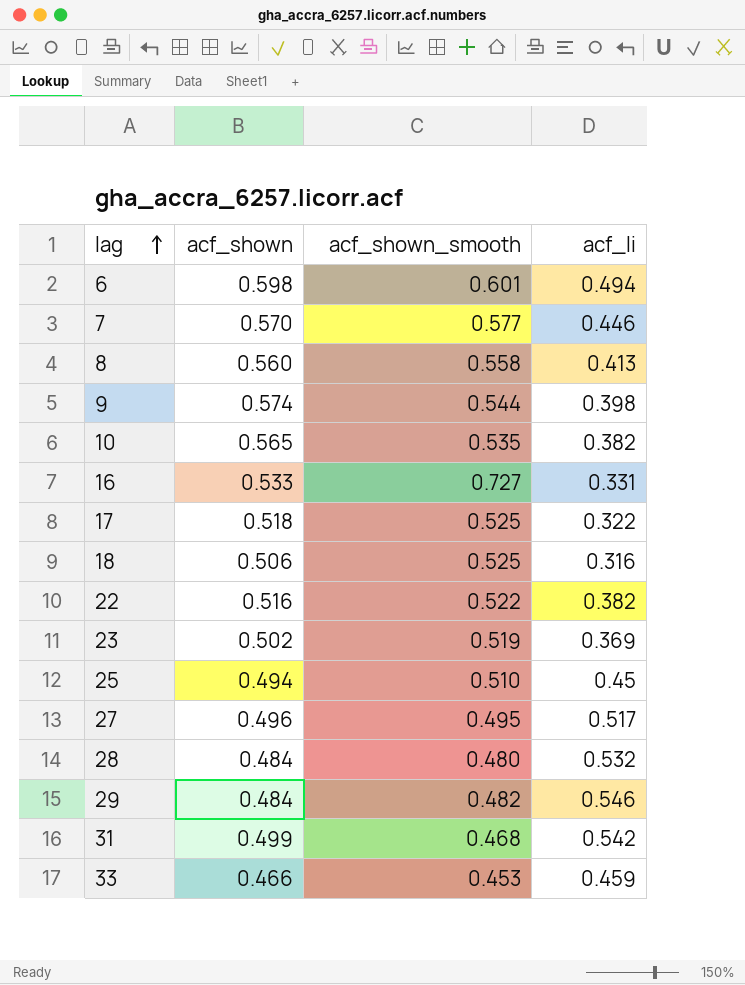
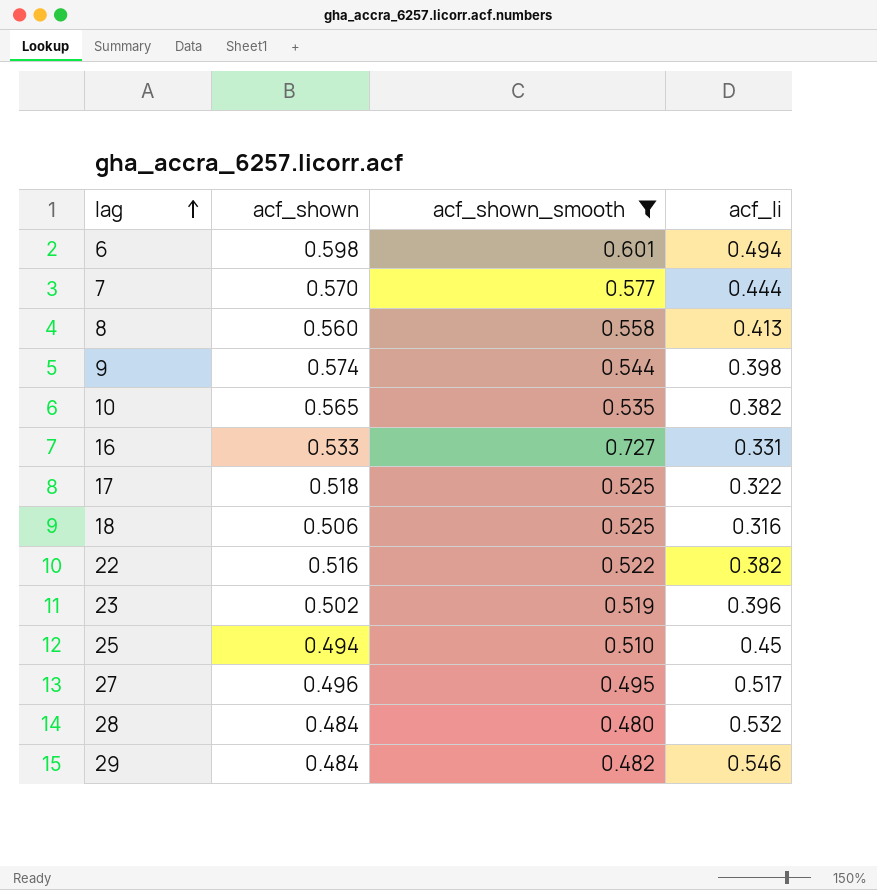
filter: none -> acf_shown_smooth >= 0.480
7 | acf_li: 0.446 -> 0.444
23 | acf_li: 0.369 -> 0.396

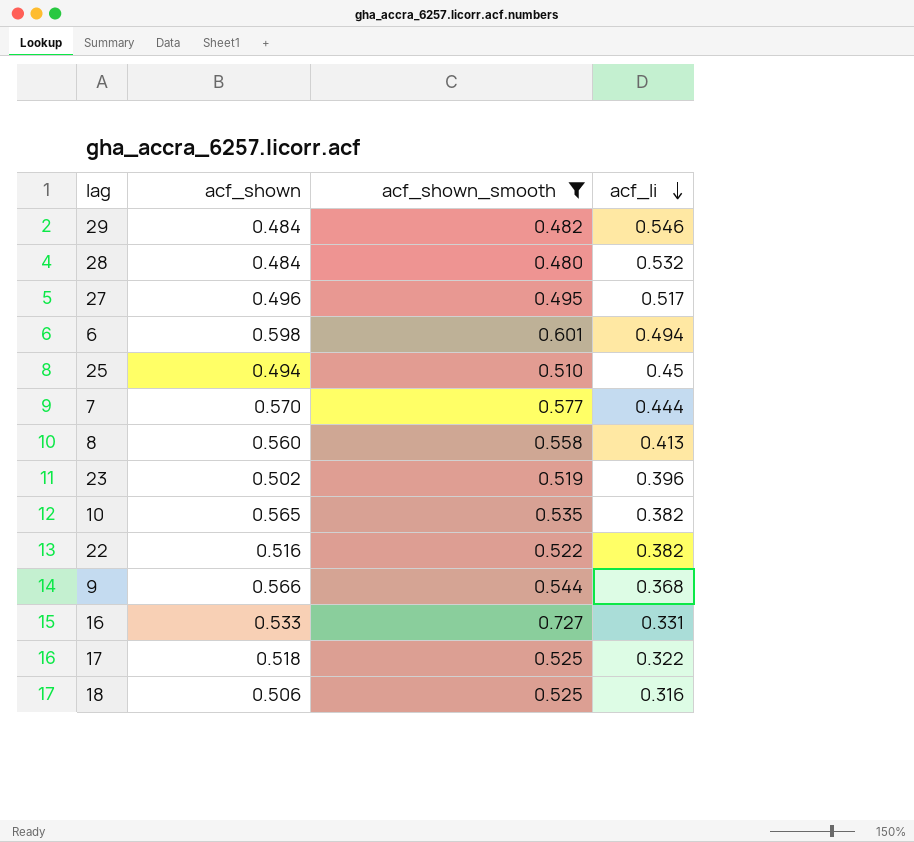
row order: lag ascending -> acf_li descending
9 | acf_shown: 0.574 -> 0.566
9 | acf_li: 0.398 -> 0.368

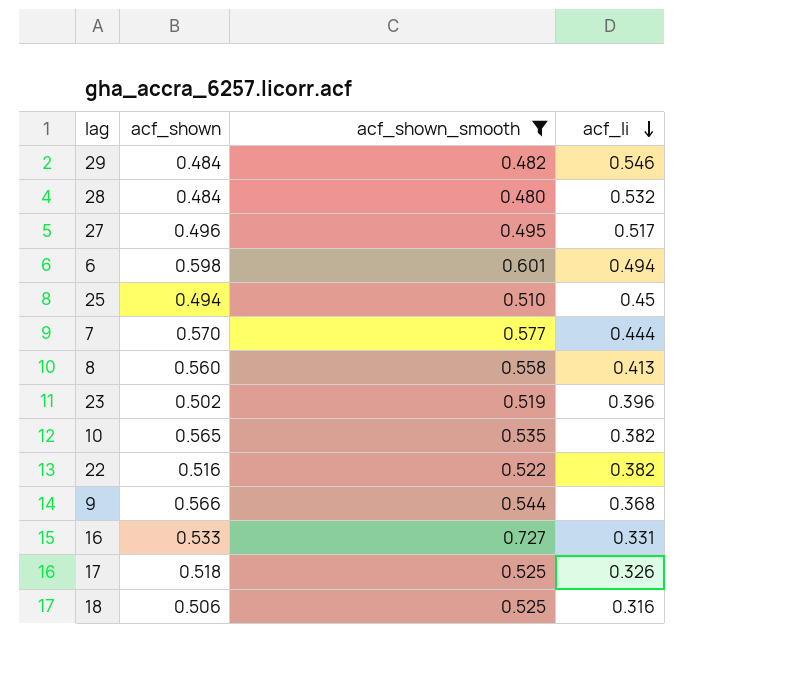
17 | acf_li: 0.322 -> 0.326

